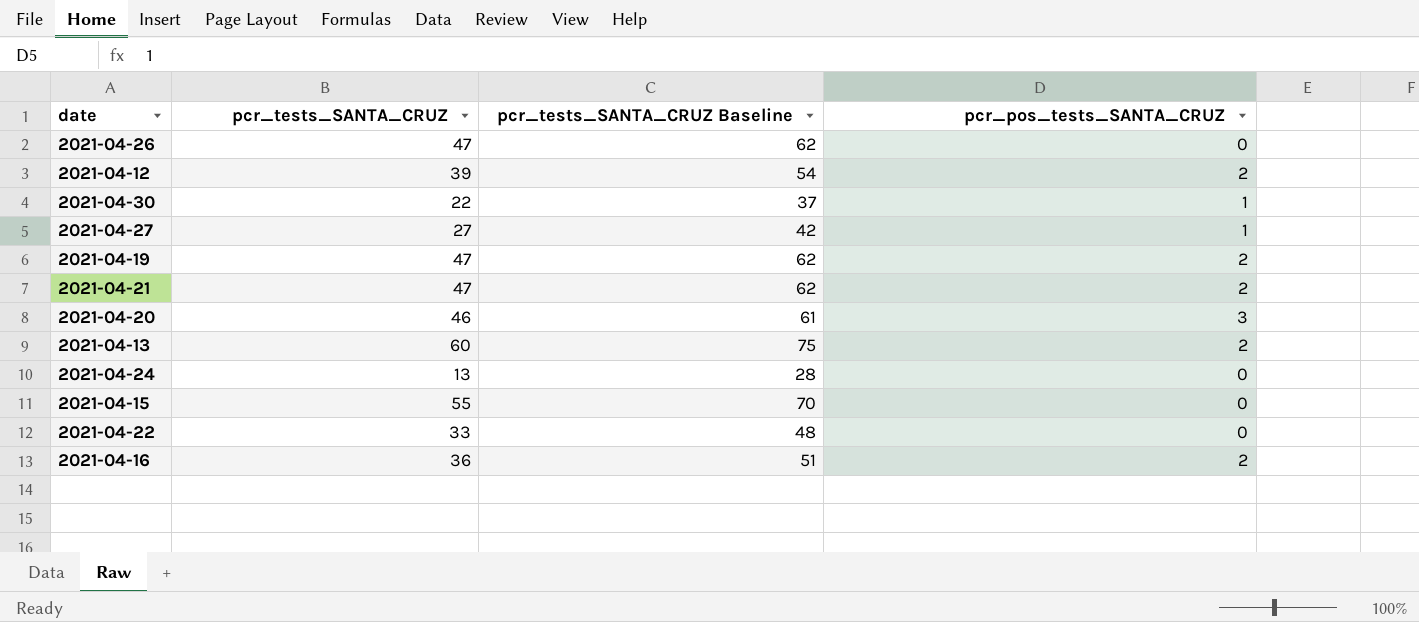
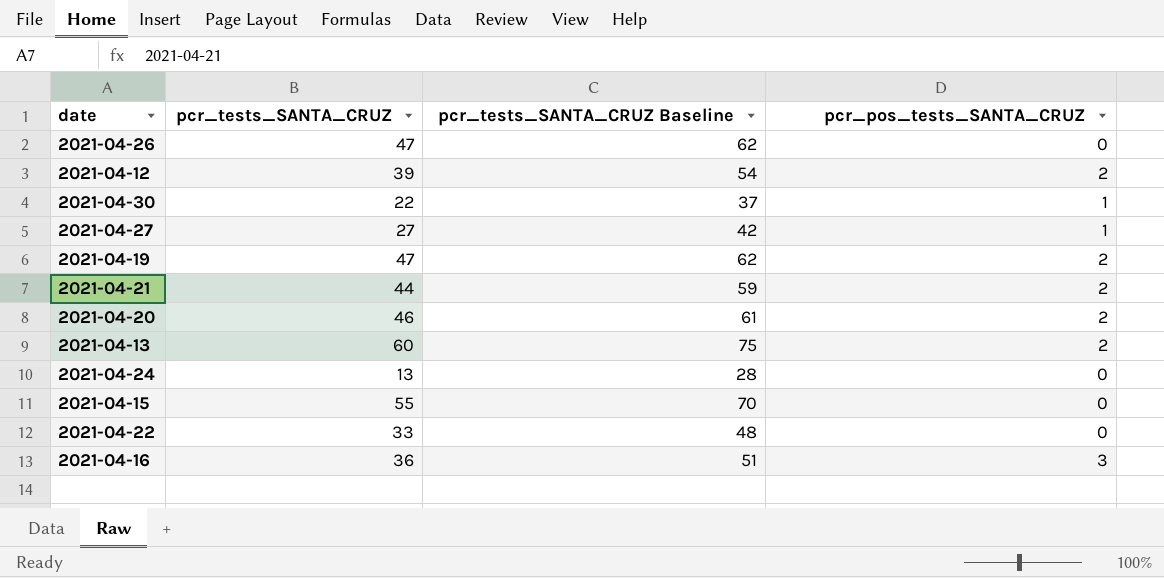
2021-04-21 | pcr_tests_SANTA_CRUZ: 47 -> 44
2021-04-21 | pcr_tests_SANTA_CRUZ Baseline: 62 -> 59
2021-04-20 | pcr_pos_tests_SANTA_CRUZ: 3 -> 2
2021-04-16 | pcr_pos_tests_SANTA_CRUZ: 2 -> 3

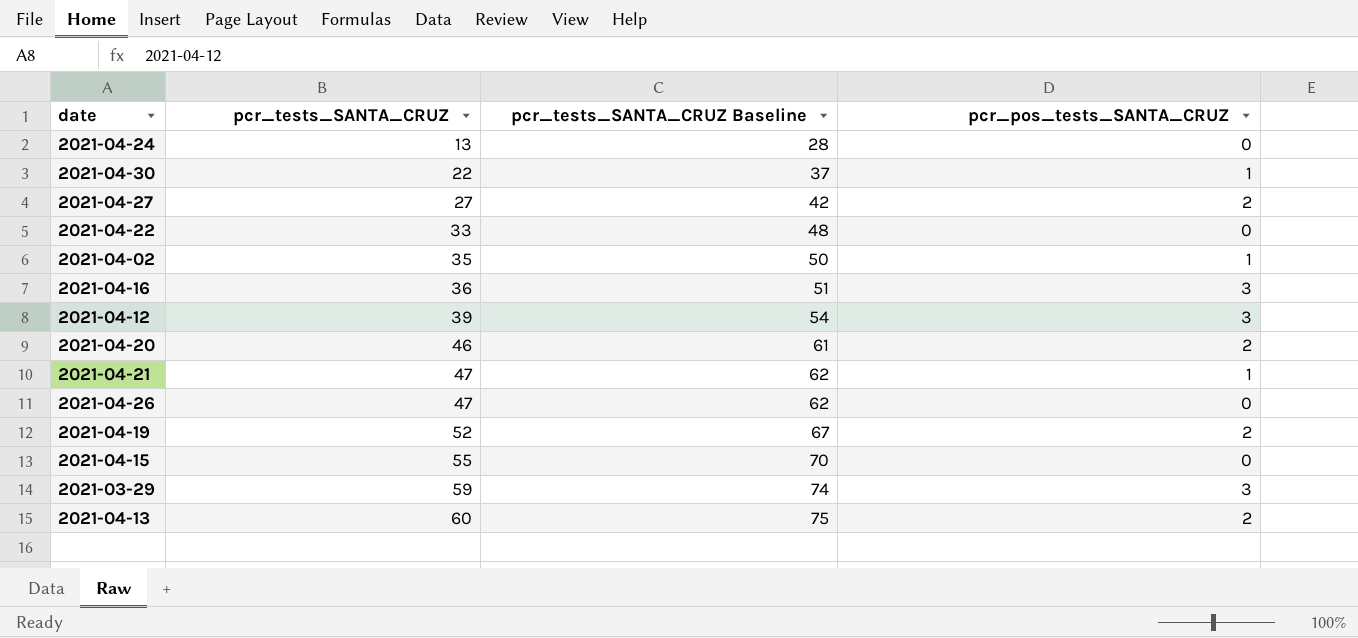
row order: none -> pcr_tests_SANTA_CRUZ ascending
2021-04-27 | pcr_pos_tests_SANTA_CRUZ: 1 -> 2
row 2021-04-02: none -> 35 | 50 | 1
2021-04-12 | pcr_pos_tests_SANTA_CRUZ: 2 -> 3
2021-04-21 | pcr_tests_SANTA_CRUZ: 44 -> 47
2021-04-21 | pcr_tests_SANTA_CRUZ Baseline: 59 -> 62
2021-04-21 | pcr_pos_tests_SANTA_CRUZ: 2 -> 1
2021-04-19 | pcr_tests_SANTA_CRUZ: 47 -> 52
2021-04-19 | pcr_tests_SANTA_CRUZ Baseline: 62 -> 67
row 2021-03-29: none -> 59 | 74 | 3

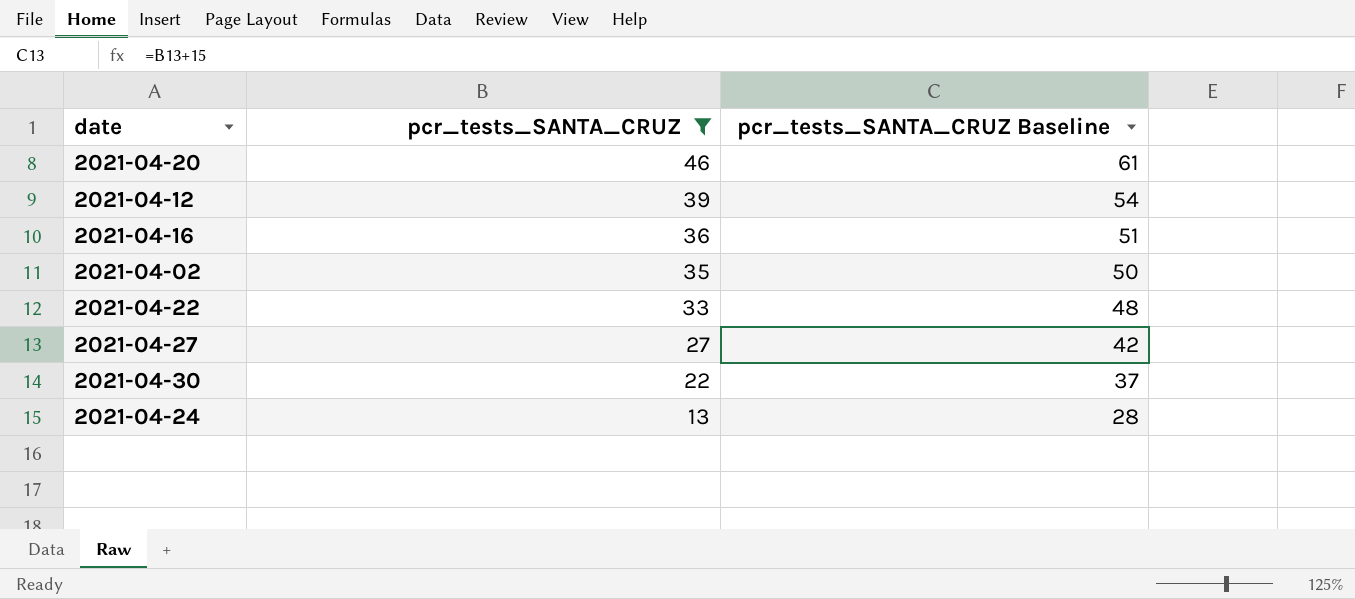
filter: none -> pcr_tests_SANTA_CRUZ <= 46
row order: pcr_tests_SANTA_CRUZ ascending -> pcr_tests_SANTA_CRUZ descending
column pcr_pos_tests_SANTA_CRUZ | position: 4 -> none

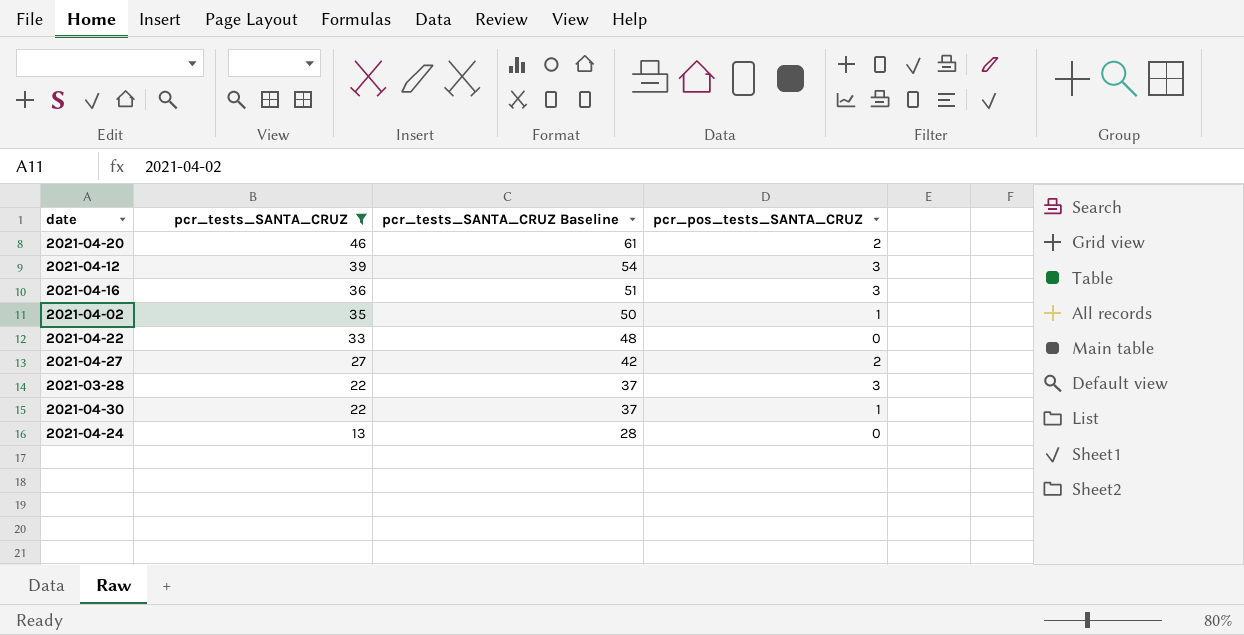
column pcr_pos_tests_SANTA_CRUZ | position: none -> 4
row 2021-03-28: none -> 22 | 37 | 3

